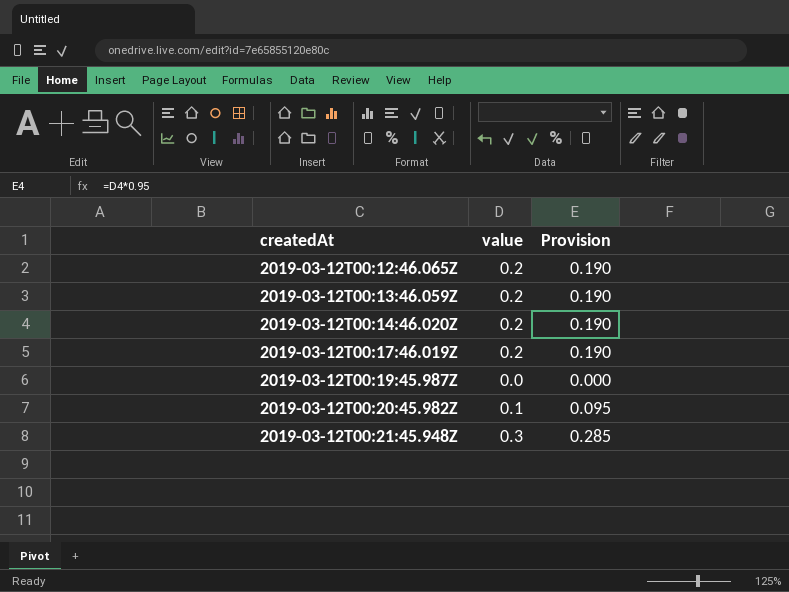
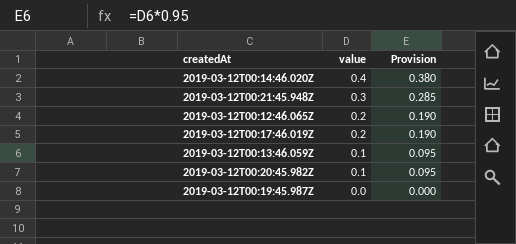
row order: createdAt ascending -> value descending
2019-03-12T00:14:46.020Z | value: 0.2 -> 0.4
2019-03-12T00:14:46.020Z | Provision: 0.190 -> 0.380
2019-03-12T00:13:46.059Z | value: 0.2 -> 0.1
2019-03-12T00:13:46.059Z | Provision: 0.190 -> 0.095

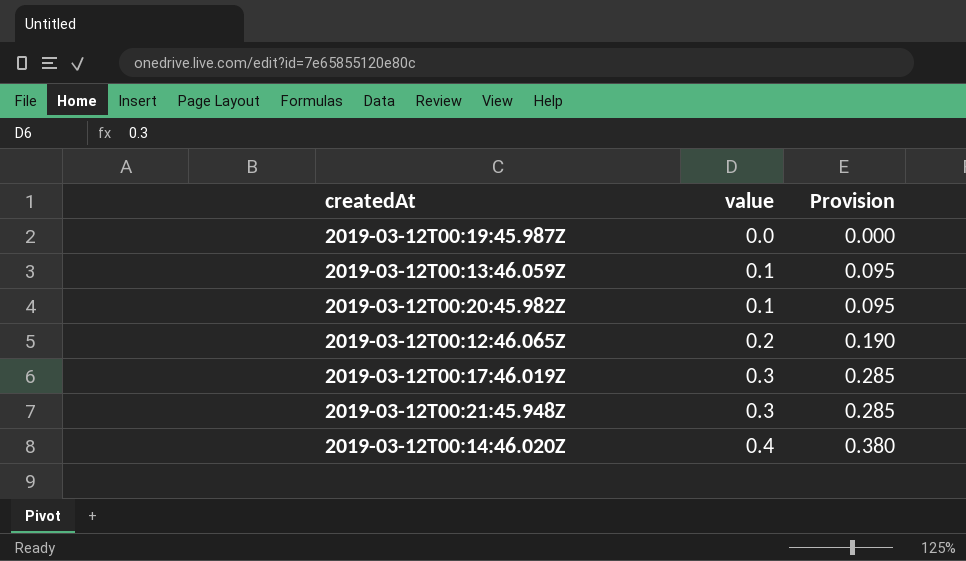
row order: value descending -> value ascending
2019-03-12T00:17:46.019Z | value: 0.2 -> 0.3
2019-03-12T00:17:46.019Z | Provision: 0.190 -> 0.285

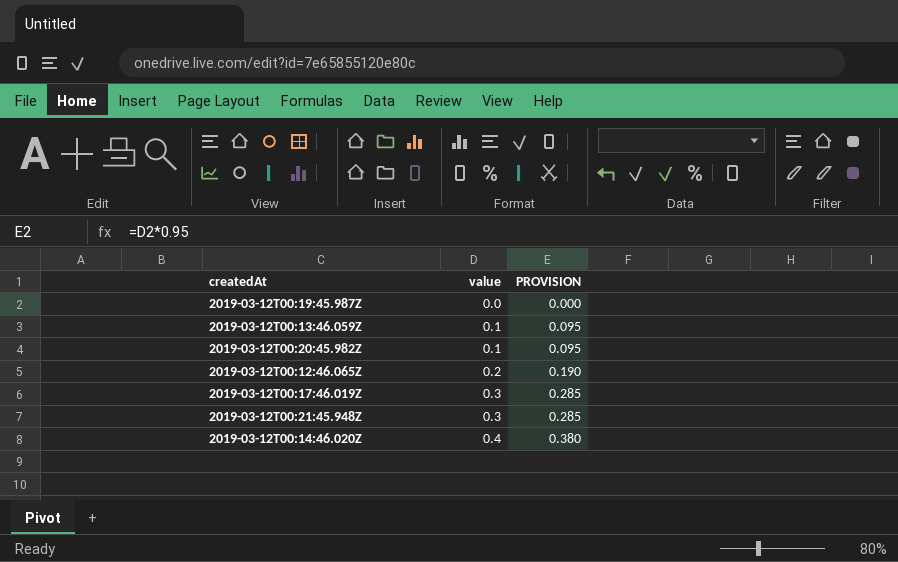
column name: Provision -> PROVISION

